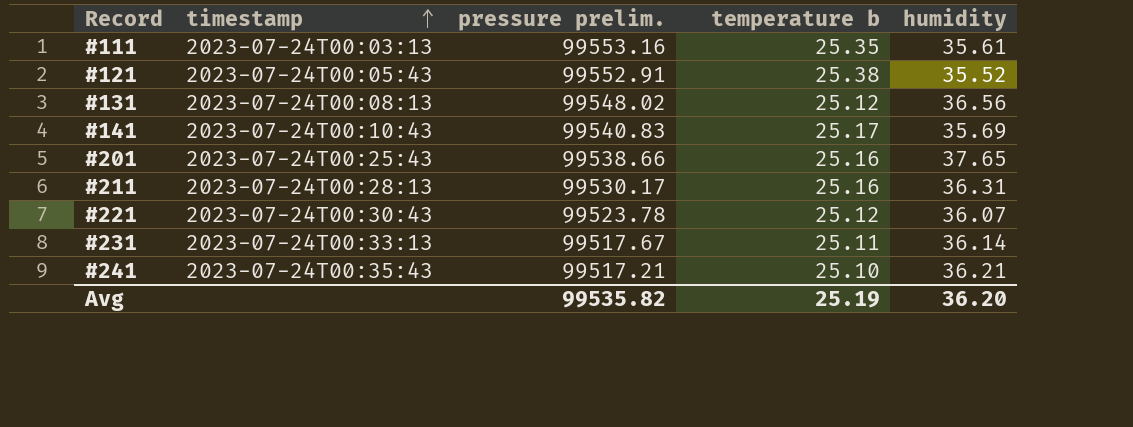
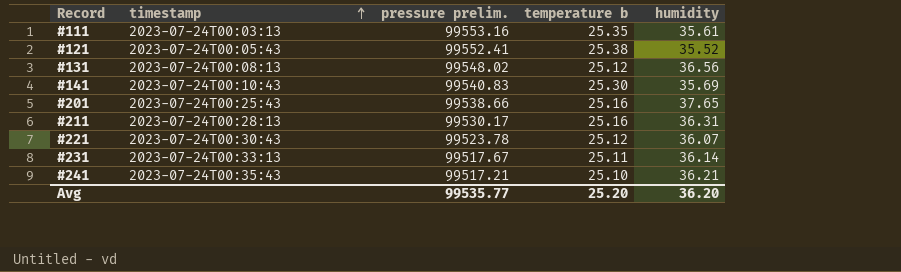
#121 | pressure prelim.: 99552.91 -> 99552.41
#141 | temperature b: 25.17 -> 25.30
Avg | pressure prelim.: 99535.82 -> 99535.77
Avg | temperature b: 25.19 -> 25.20

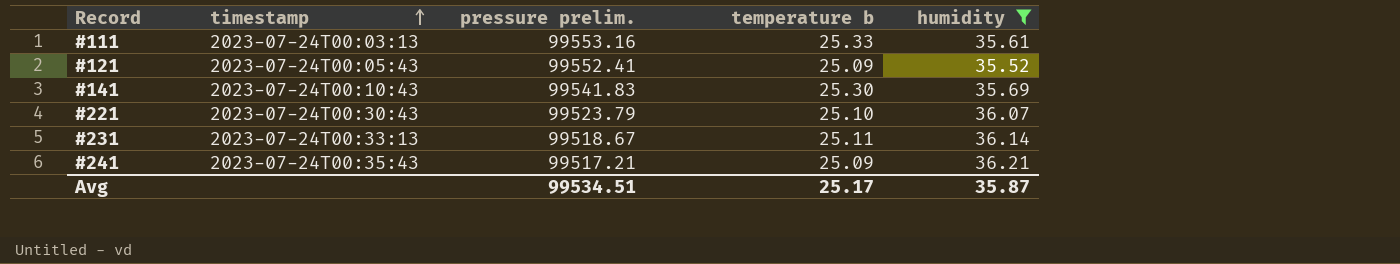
filter: none -> humidity <= 36.21
#111 | temperature b: 25.35 -> 25.33
#121 | temperature b: 25.38 -> 25.09
#141 | pressure prelim.: 99540.83 -> 99541.83
#221 | pressure prelim.: 99523.78 -> 99523.79
#221 | temperature b: 25.12 -> 25.10
#231 | pressure prelim.: 99517.67 -> 99518.67
#241 | temperature b: 25.10 -> 25.09
Avg | pressure prelim.: 99535.77 -> 99534.51
Avg | temperature b: 25.20 -> 25.17
Avg | humidity: 36.20 -> 35.87

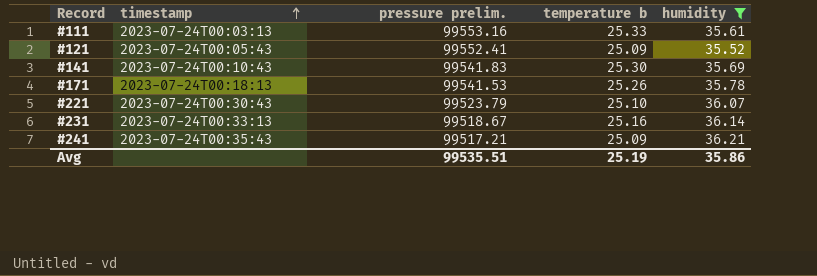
row #171: none -> 2023-07-24T00:18:13 | 99541.53 | 25.26 | 35.78
#231 | temperature b: 25.11 -> 25.16
Avg | pressure prelim.: 99534.51 -> 99535.51
Avg | temperature b: 25.17 -> 25.19
Avg | humidity: 35.87 -> 35.86

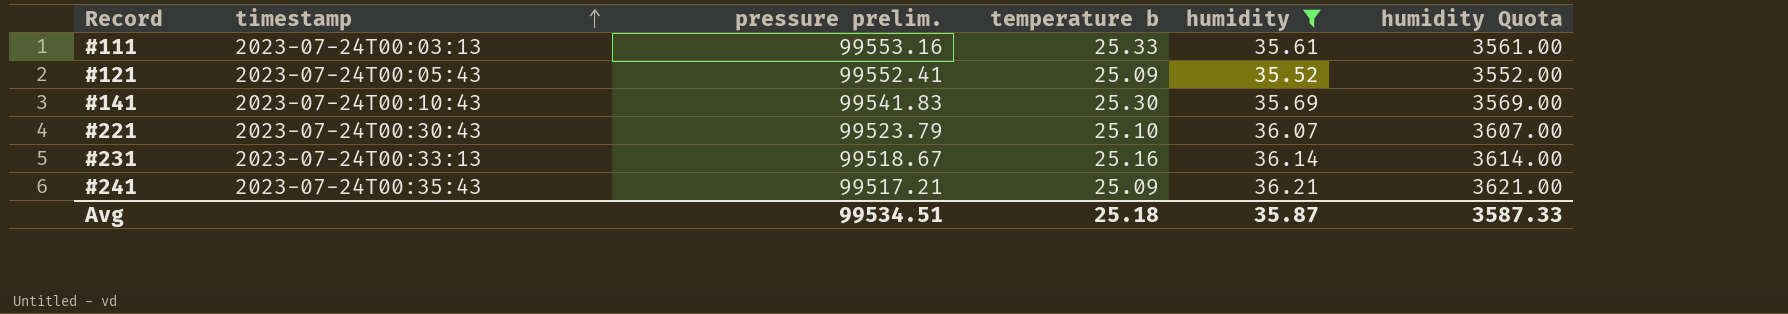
column humidity Quota | formula: none -> [humidity] * 100
row #171: 2023-07-24T00:18:13 | 99541.53 | 25.26 | 35.78 -> none
Avg | pressure prelim.: 99535.51 -> 99534.51
Avg | temperature b: 25.19 -> 25.18
Avg | humidity: 35.86 -> 35.87

